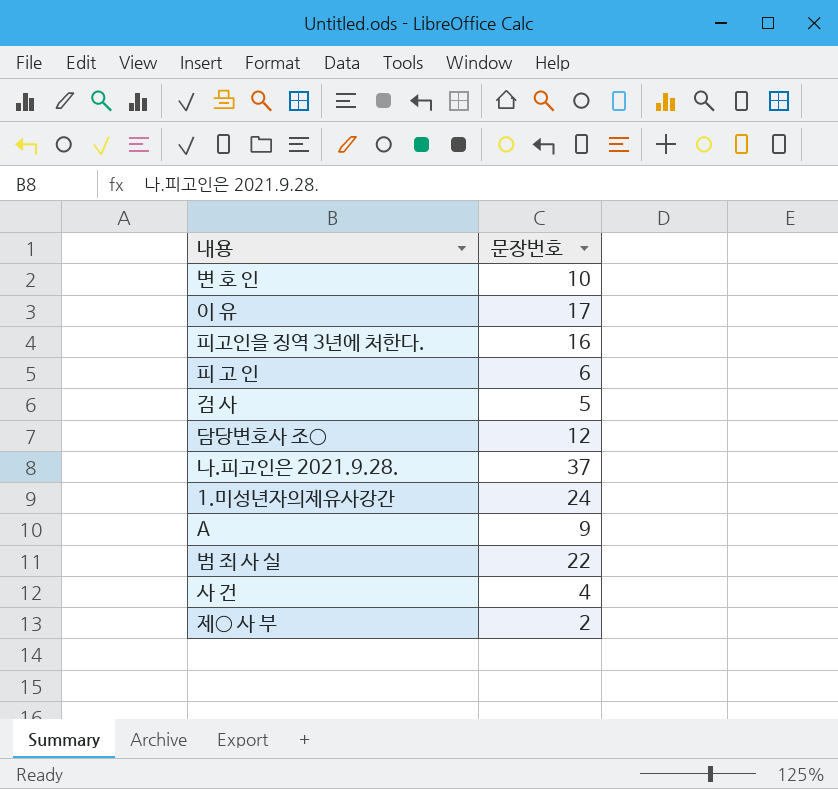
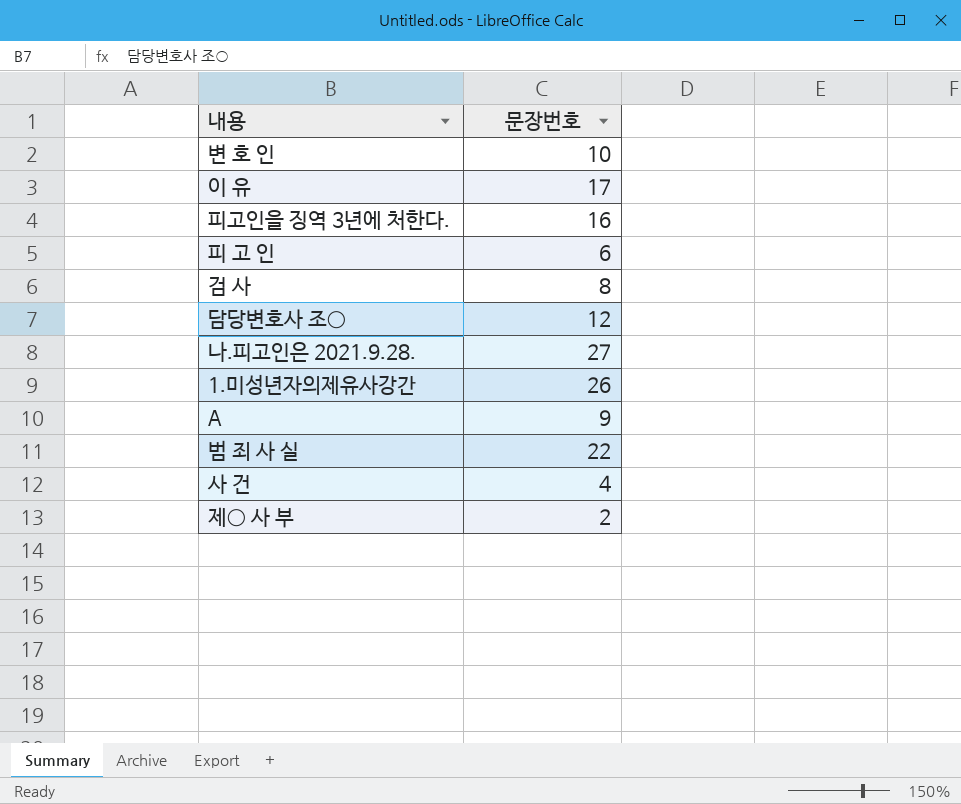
검 사 | 문장번호: 5 -> 8
나.피고인은 2021.9.28. | 문장번호: 37 -> 27
1.미성년자의제유사강간 | 문장번호: 24 -> 26

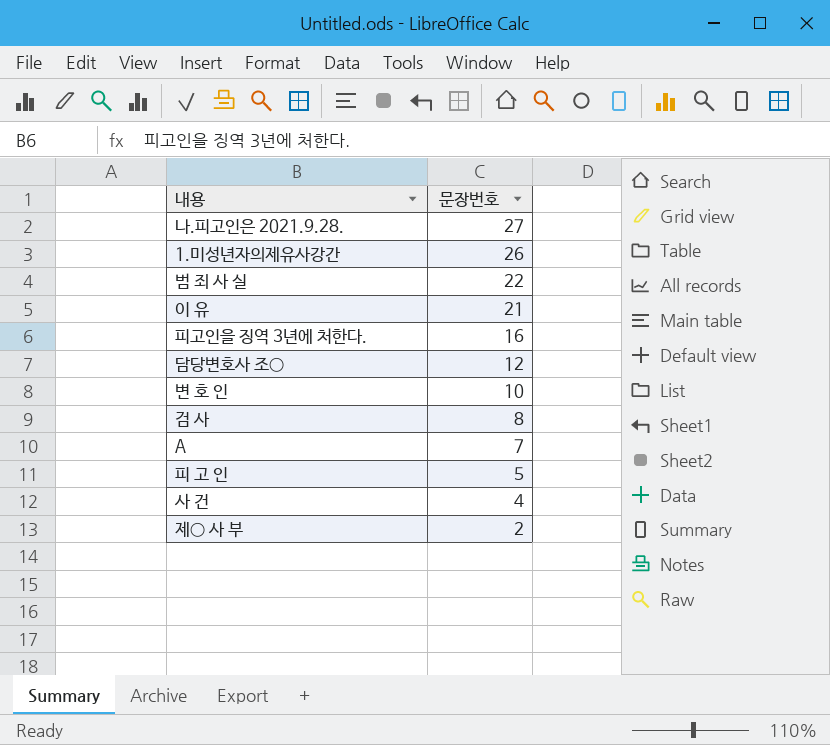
row order: none -> 문장번호 descending
이 유 | 문장번호: 17 -> 21
A | 문장번호: 9 -> 7
피 고 인 | 문장번호: 6 -> 5

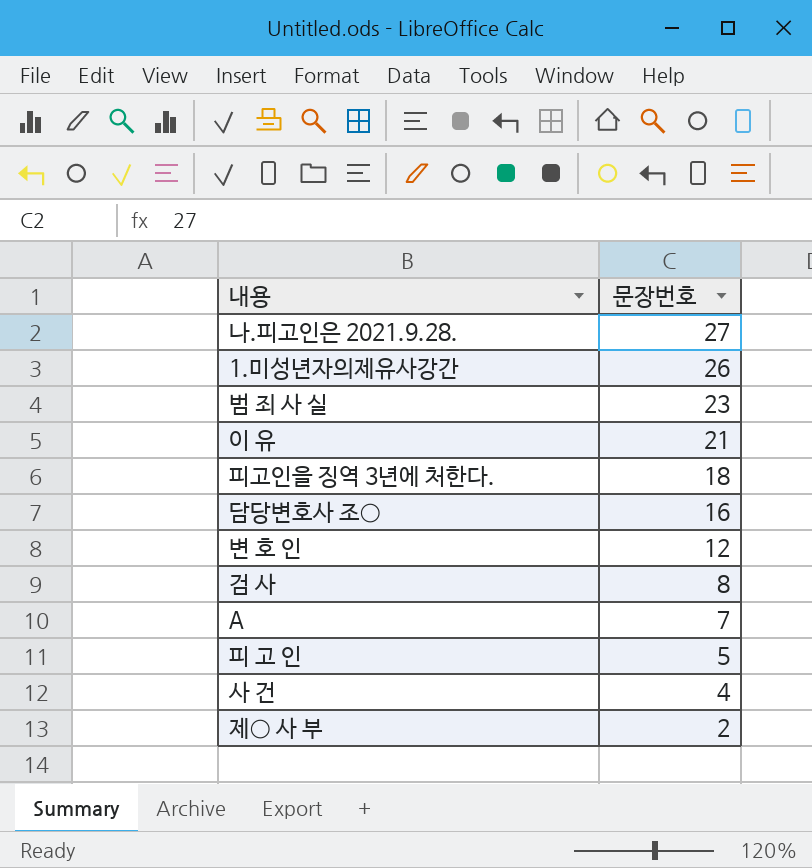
범 죄 사 실 | 문장번호: 22 -> 23
피고인을 징역 3년에 처한다. | 문장번호: 16 -> 18
담당변호사 조○ | 문장번호: 12 -> 16
변 호 인 | 문장번호: 10 -> 12

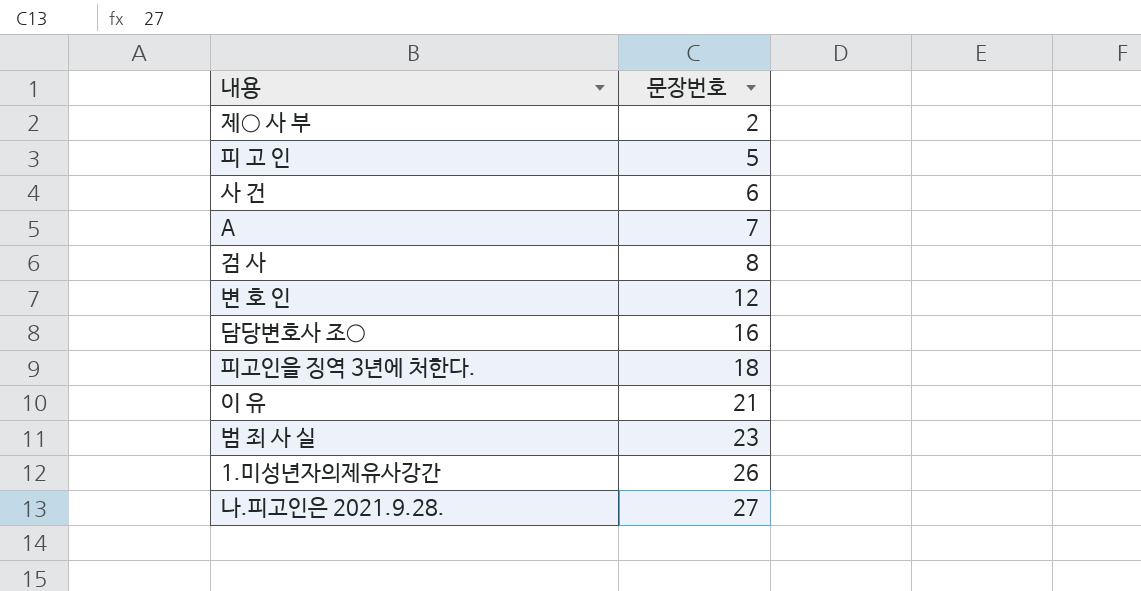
row order: 문장번호 descending -> 문장번호 ascending
사 건 | 문장번호: 4 -> 6

